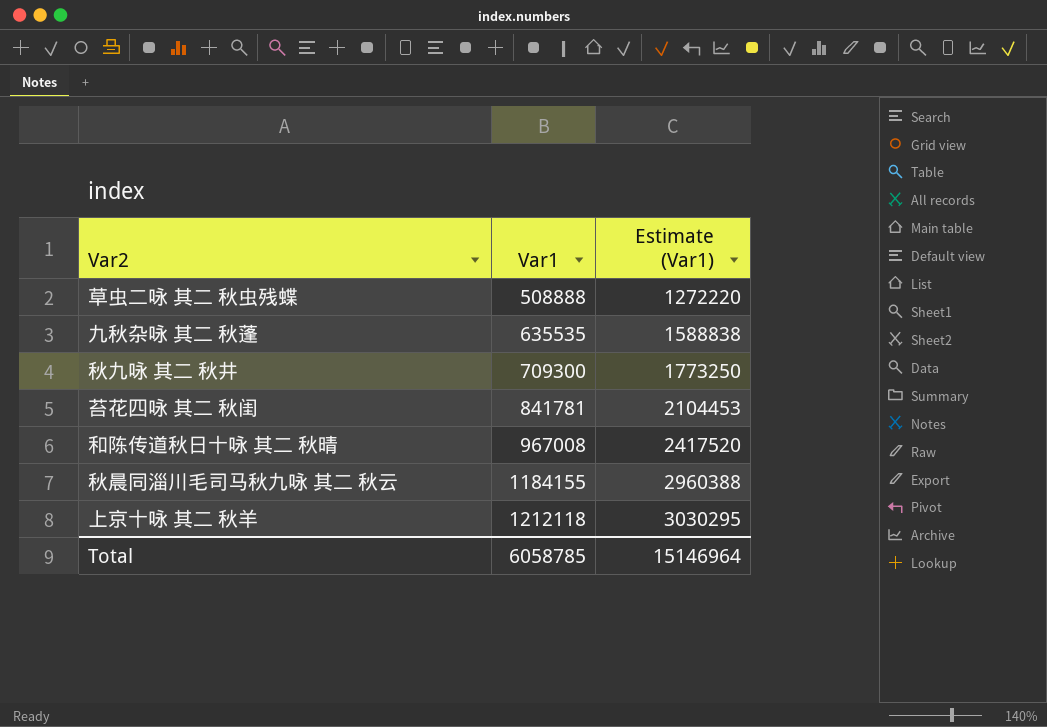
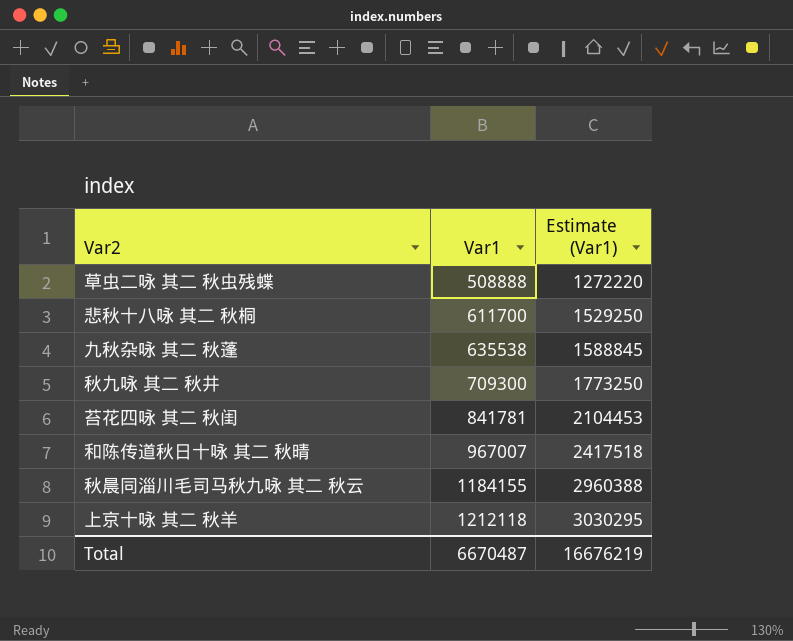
row 悲秋十八咏 其二 秋桐: none -> 611700 | 1529250
九秋杂咏 其二 秋蓬 | Var1: 635535 -> 635538
九秋杂咏 其二 秋蓬 | Estimate (Var1): 1588838 -> 1588845
和陈传道秋日十咏 其二 秋晴 | Var1: 967008 -> 967007
和陈传道秋日十咏 其二 秋晴 | Estimate (Var1): 2417520 -> 2417518
Total | Var1: 6058785 -> 6670487
Total | Estimate (Var1): 15146964 -> 16676219

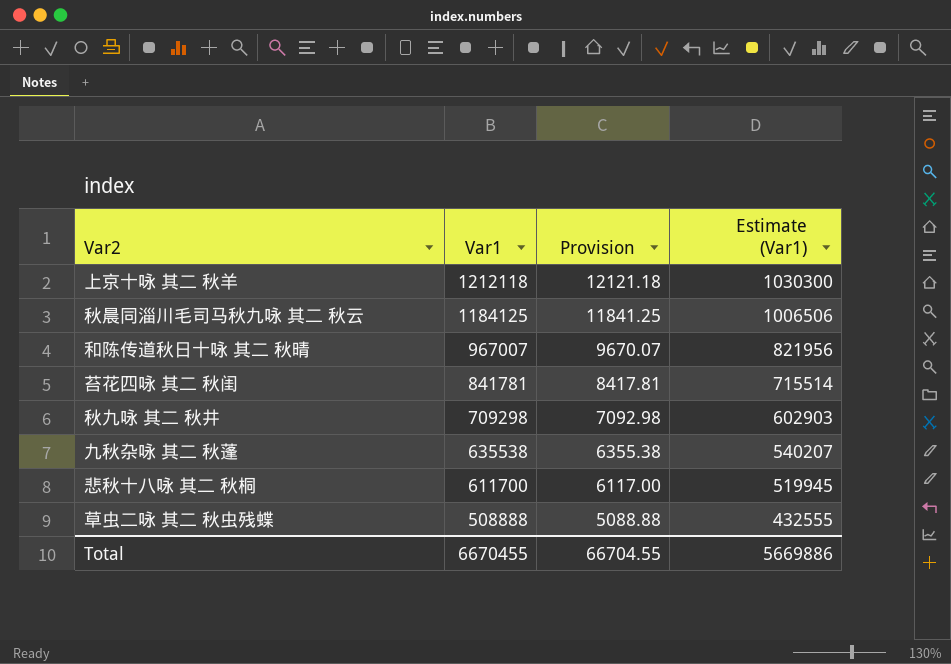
row order: Var1 ascending -> Var1 descending
column Provision | formula: none -> [Var1] * 0.01
column Estimate (Var1) | formula: [Var1] * 2.5 -> [Var1] * 0.85
秋晨同淄川毛司马秋九咏 其二 秋云 | Var1: 1184155 -> 1184125
秋九咏 其二 秋井 | Var1: 709300 -> 709298
Total | Var1: 6670487 -> 6670455
Total | Estimate (Var1): 16676219 -> 5669886

